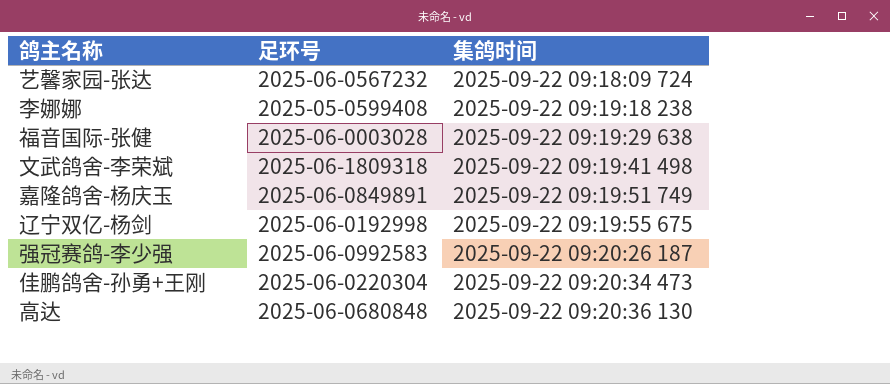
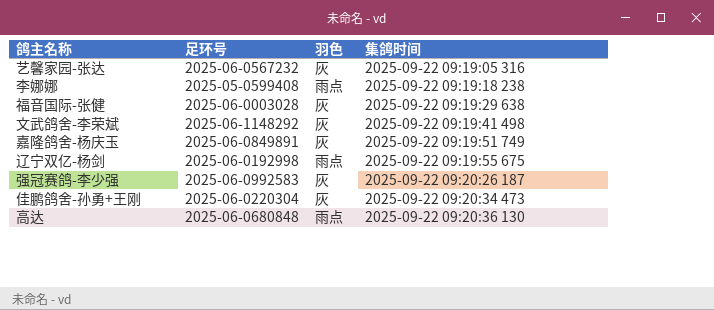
column 羽色 | position: none -> 3
艺馨家园-张达 | 集鸽时间: 2025-09-22 09:18:09 724 -> 2025-09-22 09:19:05 316
文武鸽舍-李荣斌 | 足环号: 2025-06-1809318 -> 2025-06-1148292

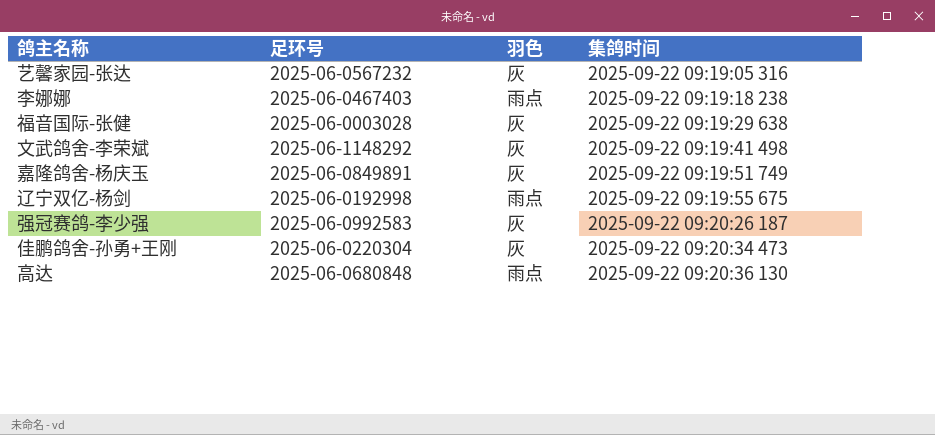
李娜娜 | 足环号: 2025-05-0599408 -> 2025-06-0467403

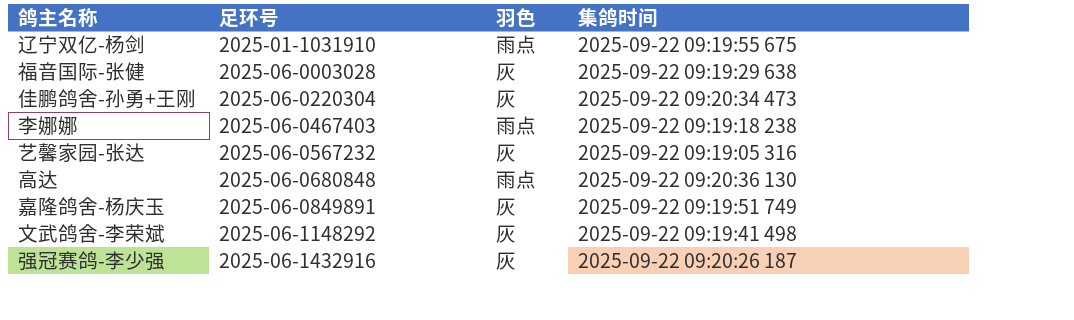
row order: 集鸽时间 ascending -> 足环号 ascending
辽宁双亿-杨剑 | 足环号: 2025-06-0192998 -> 2025-01-1031910
强冠赛鸽-李少强 | 足环号: 2025-06-0992583 -> 2025-06-1432916

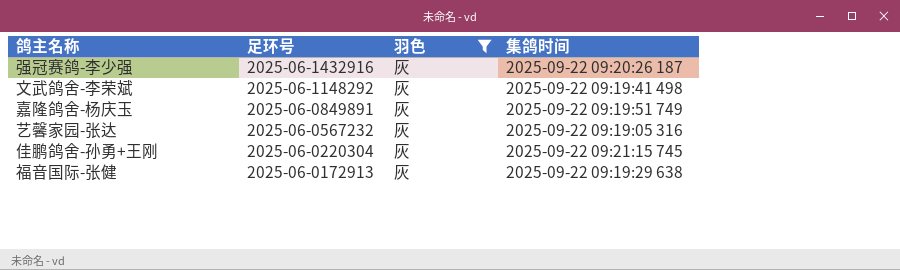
filter: none -> 羽色 = 灰
row order: 足环号 ascending -> 足环号 descending
佳鹏鸽舍-孙勇+王刚 | 集鸽时间: 2025-09-22 09:20:34 473 -> 2025-09-22 09:21:15 745
福音国际-张健 | 足环号: 2025-06-0003028 -> 2025-06-0172913

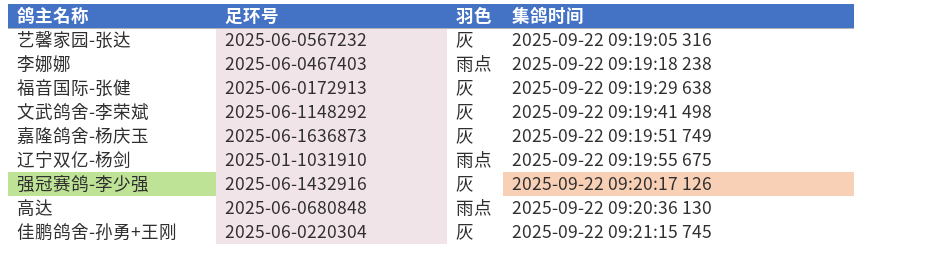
filter: 羽色 = 灰 -> none
row order: 足环号 descending -> 集鸽时间 ascending
嘉隆鸽舍-杨庆玉 | 足环号: 2025-06-0849891 -> 2025-06-1636873
强冠赛鸽-李少强 | 集鸽时间: 2025-09-22 09:20:26 187 -> 2025-09-22 09:20:17 126

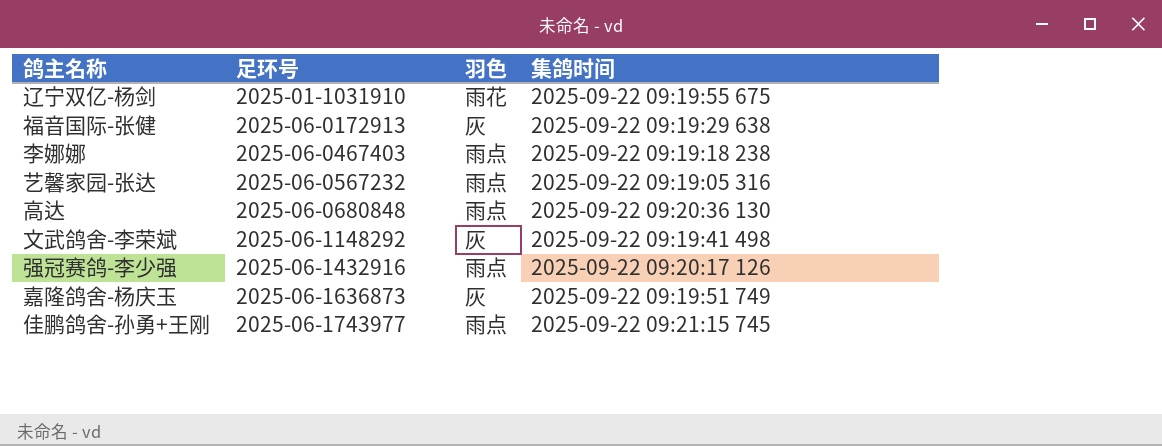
row order: 集鸽时间 ascending -> 足环号 ascending
辽宁双亿-杨剑 | 羽色: 雨点 -> 雨花
艺馨家园-张达 | 羽色: 灰 -> 雨点
强冠赛鸽-李少强 | 羽色: 灰 -> 雨点
佳鹏鸽舍-孙勇+王刚 | 足环号: 2025-06-0220304 -> 2025-06-1743977
佳鹏鸽舍-孙勇+王刚 | 羽色: 灰 -> 雨点

